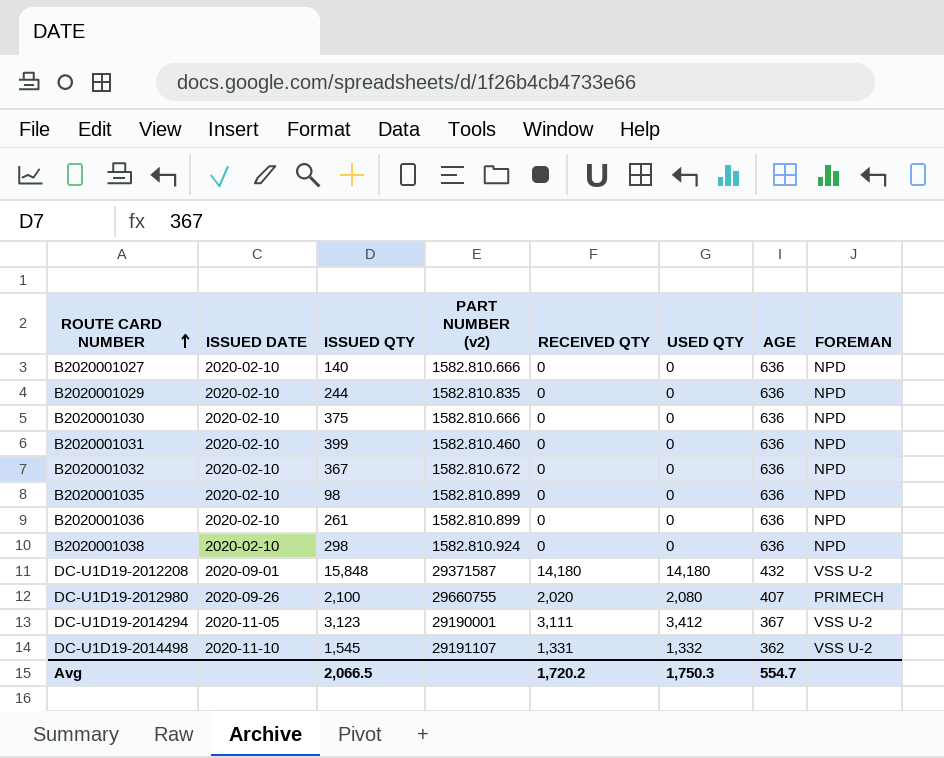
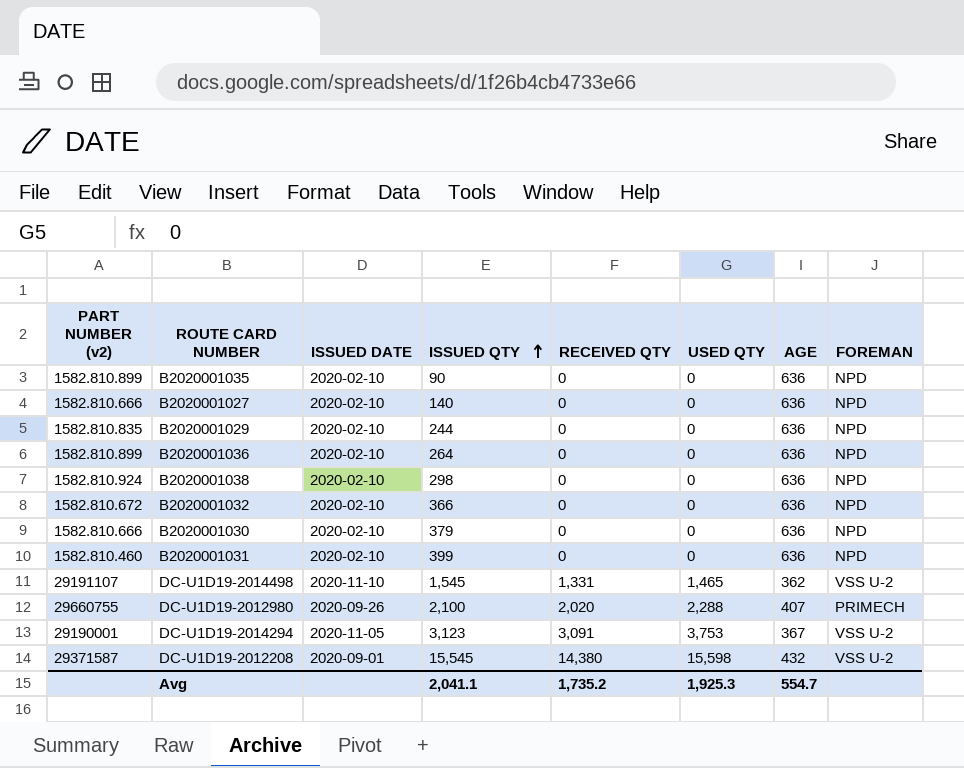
row order: ROUTE CARD NUMBER ascending -> ISSUED QTY ascending
column PART NUMBER (v2) | position: 4 -> 1
B2020001035 | ISSUED QTY: 98 -> 90
B2020001036 | ISSUED QTY: 261 -> 264
B2020001032 | ISSUED QTY: 367 -> 366
B2020001030 | ISSUED QTY: 375 -> 379
DC-U1D19-2014498 | USED QTY: 1,332 -> 1,465
DC-U1D19-2012980 | USED QTY: 2,080 -> 2,288
DC-U1D19-2014294 | RECEIVED QTY: 3,111 -> 3,091
DC-U1D19-2014294 | USED QTY: 3,412 -> 3,753
DC-U1D19-2012208 | ISSUED QTY: 15,848 -> 15,545
DC-U1D19-2012208 | RECEIVED QTY: 14,180 -> 14,380
DC-U1D19-2012208 | USED QTY: 14,180 -> 15,598
Avg | ISSUED QTY: 2,066.5 -> 2,041.1
Avg | RECEIVED QTY: 1,720.2 -> 1,735.2
Avg | USED QTY: 1,750.3 -> 1,925.3

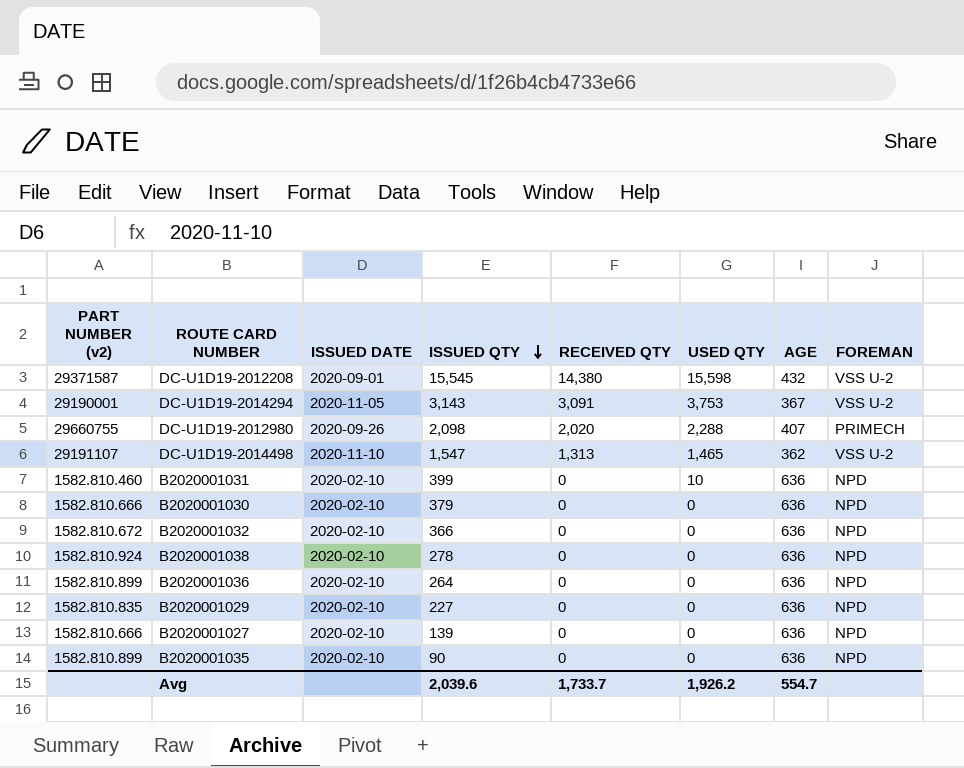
row order: ISSUED QTY ascending -> ISSUED QTY descending
DC-U1D19-2014294 | ISSUED QTY: 3,123 -> 3,143
DC-U1D19-2012980 | ISSUED QTY: 2,100 -> 2,098
DC-U1D19-2014498 | ISSUED QTY: 1,545 -> 1,547
DC-U1D19-2014498 | RECEIVED QTY: 1,331 -> 1,313
B2020001031 | USED QTY: 0 -> 10
B2020001038 | ISSUED QTY: 298 -> 278
B2020001029 | ISSUED QTY: 244 -> 227
B2020001027 | ISSUED QTY: 140 -> 139
Avg | ISSUED QTY: 2,041.1 -> 2,039.6
Avg | RECEIVED QTY: 1,735.2 -> 1,733.7
Avg | USED QTY: 1,925.3 -> 1,926.2

